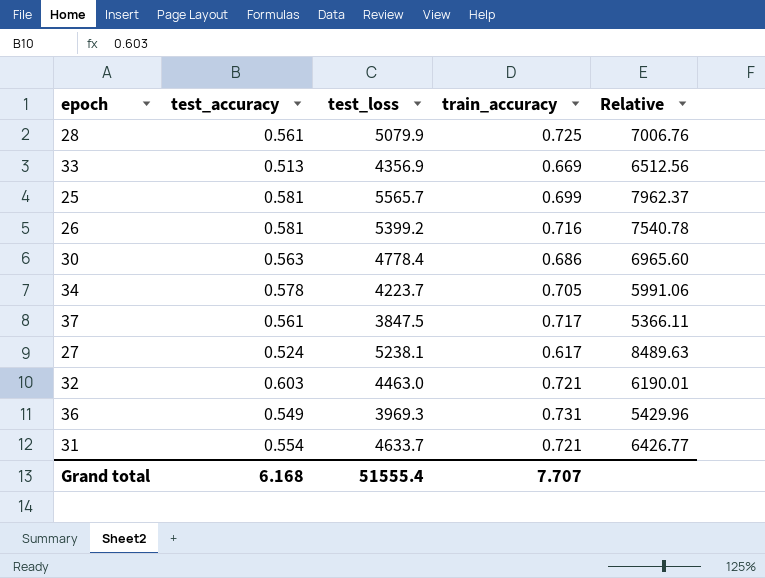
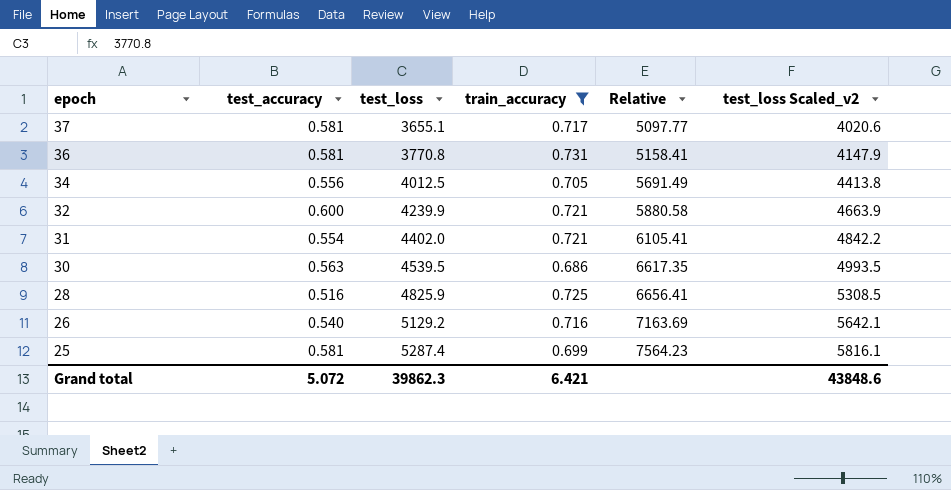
filter: none -> train_accuracy >= 0.686
row order: none -> epoch descending
column test_loss Scaled_v2 | formula: none -> [test_loss] * 1.1
37 | test_accuracy: 0.561 -> 0.581
37 | test_loss: 3847.5 -> 3655.1
37 | Relative: 5366.11 -> 5097.77
36 | test_accuracy: 0.549 -> 0.581
36 | test_loss: 3969.3 -> 3770.8
36 | Relative: 5429.96 -> 5158.41
34 | test_accuracy: 0.578 -> 0.556
34 | test_loss: 4223.7 -> 4012.5
34 | Relative: 5991.06 -> 5691.49
32 | test_accuracy: 0.603 -> 0.600
32 | test_loss: 4463.0 -> 4239.9
32 | Relative: 6190.01 -> 5880.58
31 | test_loss: 4633.7 -> 4402.0
31 | Relative: 6426.77 -> 6105.41
30 | test_loss: 4778.4 -> 4539.5
30 | Relative: 6965.60 -> 6617.35
28 | test_accuracy: 0.561 -> 0.516
28 | test_loss: 5079.9 -> 4825.9
28 | Relative: 7006.76 -> 6656.41
26 | test_accuracy: 0.581 -> 0.540
26 | test_loss: 5399.2 -> 5129.2
26 | Relative: 7540.78 -> 7163.69
25 | test_loss: 5565.7 -> 5287.4
25 | Relative: 7962.37 -> 7564.23
Grand total | test_accuracy: 6.168 -> 5.072
Grand total | test_loss: 51555.4 -> 39862.3
Grand total | train_accuracy: 7.707 -> 6.421

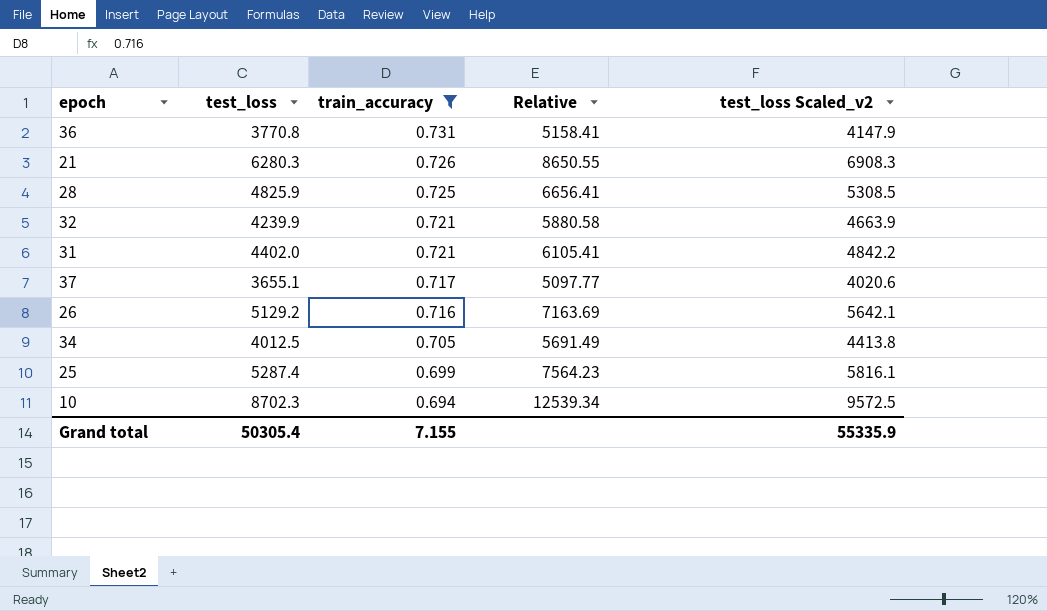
row order: epoch descending -> train_accuracy descending
column test_accuracy | position: 2 -> none
row 30: 0.563 | 4539.5 | 0.686 | 6617.35 | 4993.5 -> none
row 21: none -> 6280.3 | 0.726 | 8650.55 | 6908.3
row 10: none -> 8702.3 | 0.694 | 12539.34 | 9572.5
Grand total | test_loss: 39862.3 -> 50305.4
Grand total | train_accuracy: 6.421 -> 7.155
Grand total | test_loss Scaled_v2: 43848.6 -> 55335.9

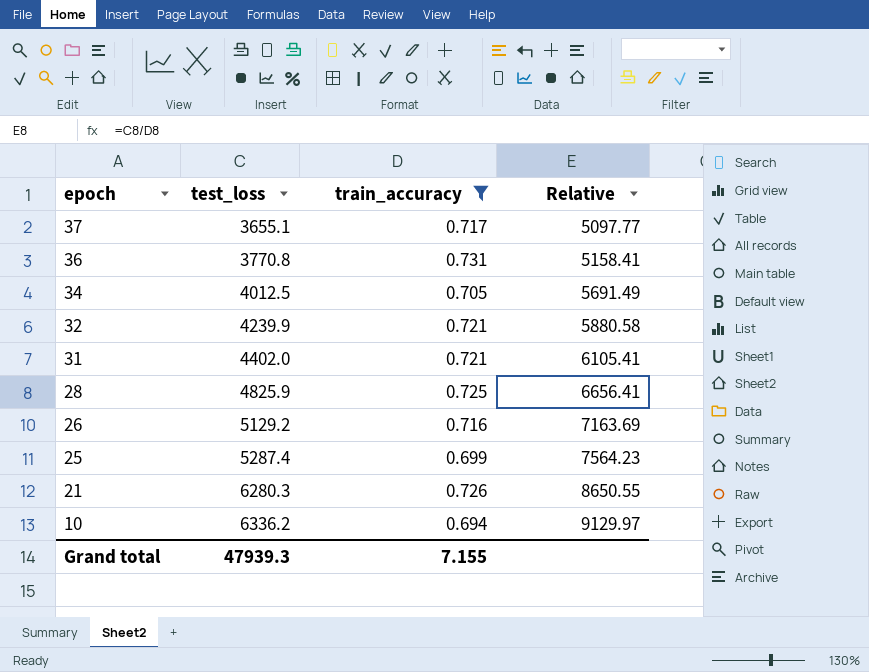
row order: train_accuracy descending -> epoch descending
column test_loss Scaled_v2 | formula: [test_loss] * 1.1 -> none
10 | test_loss: 8702.3 -> 6336.2
10 | Relative: 12539.34 -> 9129.97
Grand total | test_loss: 50305.4 -> 47939.3

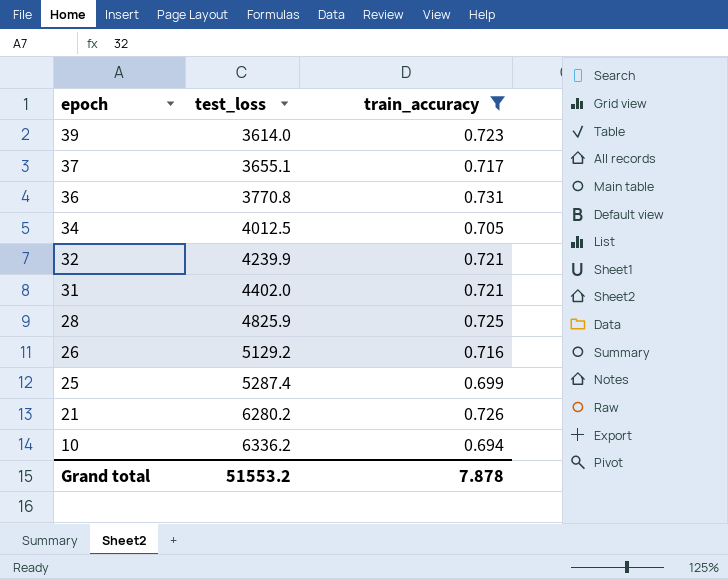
column Relative | formula: [test_loss] / [train_accuracy] -> none
row 39: none -> 3614.0 | 0.723
21 | test_loss: 6280.3 -> 6280.2
Grand total | test_loss: 47939.3 -> 51553.2
Grand total | train_accuracy: 7.155 -> 7.878

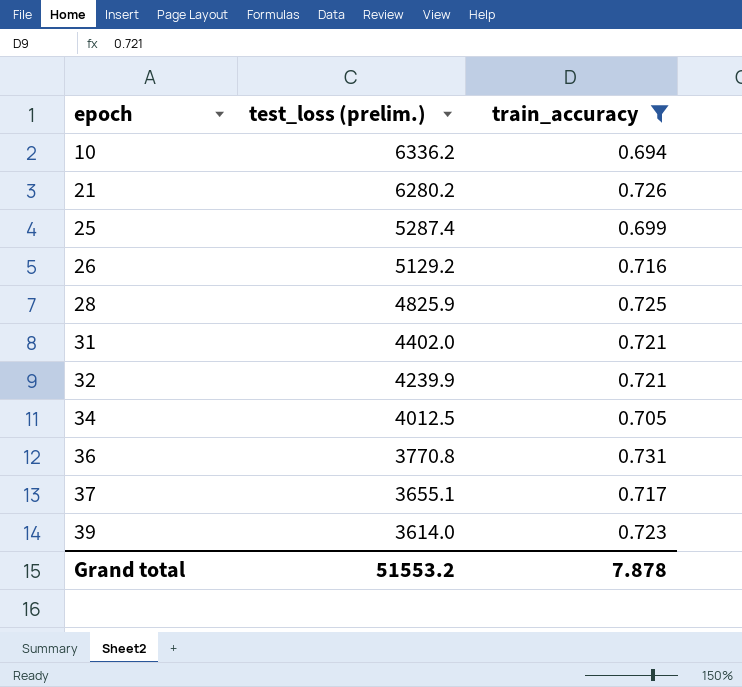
row order: epoch descending -> epoch ascending
column name: test_loss -> test_loss (prelim.)

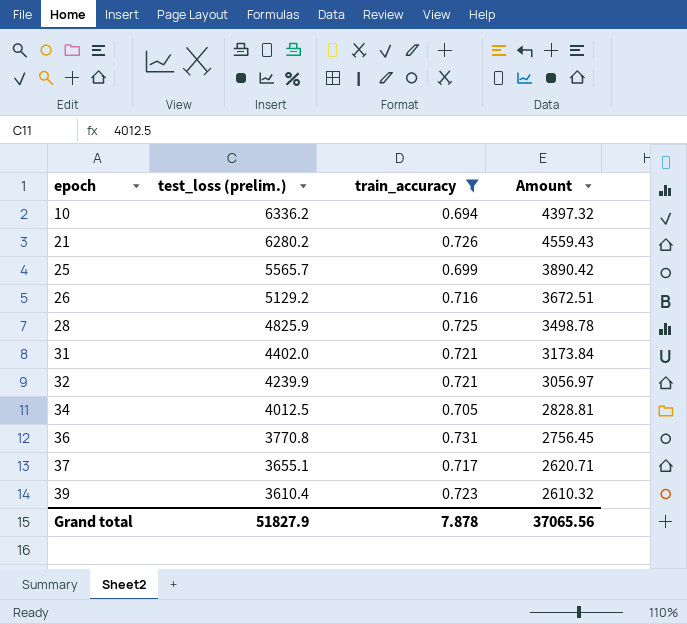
column Amount | formula: none -> [test_loss (prelim.)] * [train_accuracy]
25 | test_loss (prelim.): 5287.4 -> 5565.7
39 | test_loss (prelim.): 3614.0 -> 3610.4
Grand total | test_loss (prelim.): 51553.2 -> 51827.9

